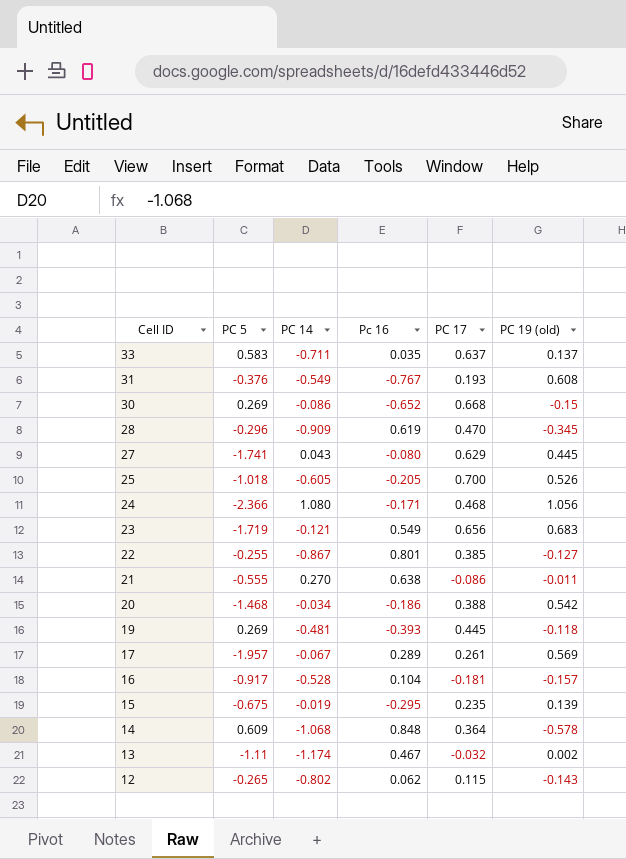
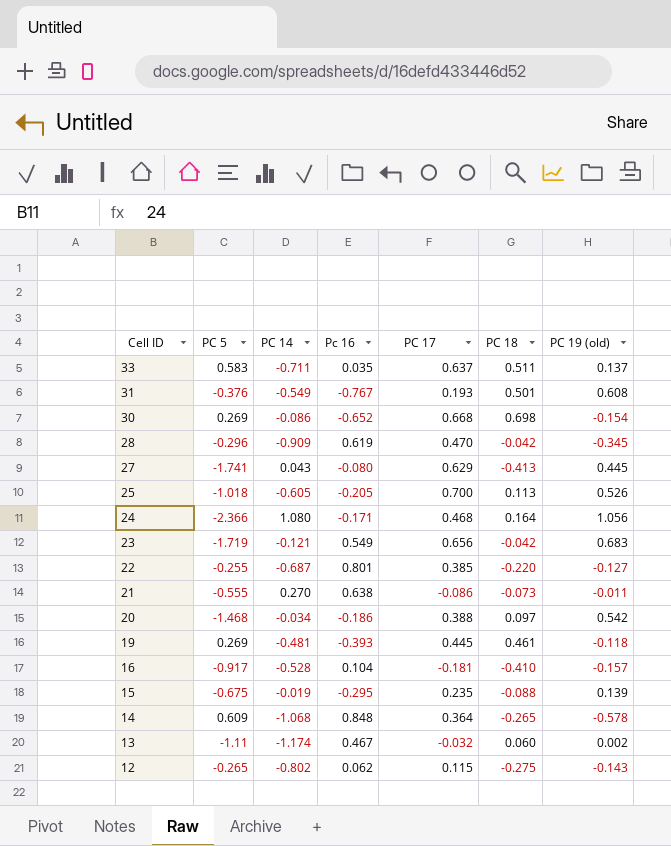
column PC 18 | position: none -> 6
row 17: -1.957 | -0.067 | 0.289 | 0.261 | 0.569 -> none
30 | PC 19 (old): -0.15 -> -0.154
22 | PC 14: -0.867 -> -0.687

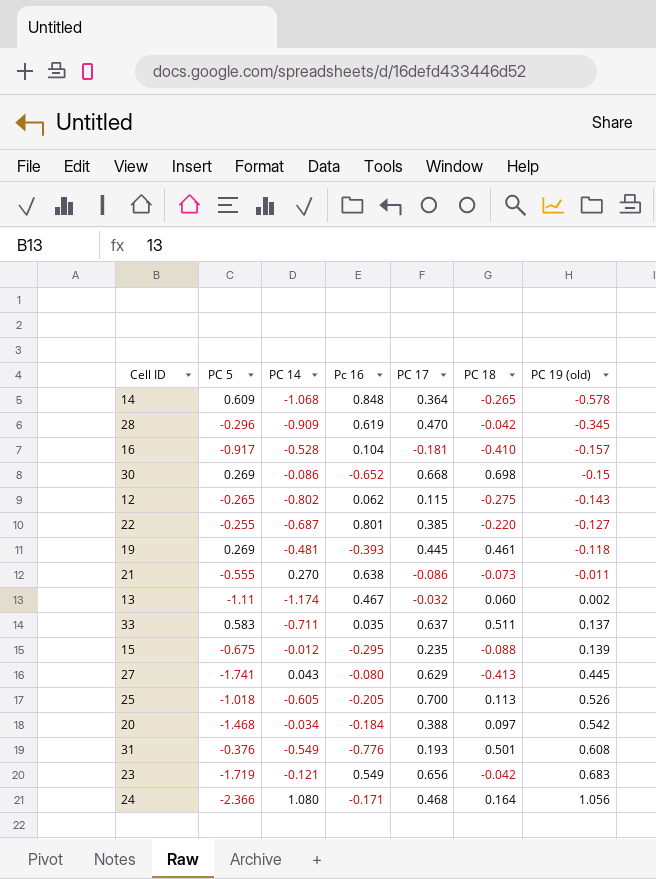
row order: Cell ID descending -> PC 19 (old) ascending
30 | PC 19 (old): -0.154 -> -0.15
15 | PC 14: -0.019 -> -0.012
20 | Pc 16: -0.186 -> -0.184
31 | Pc 16: -0.767 -> -0.776

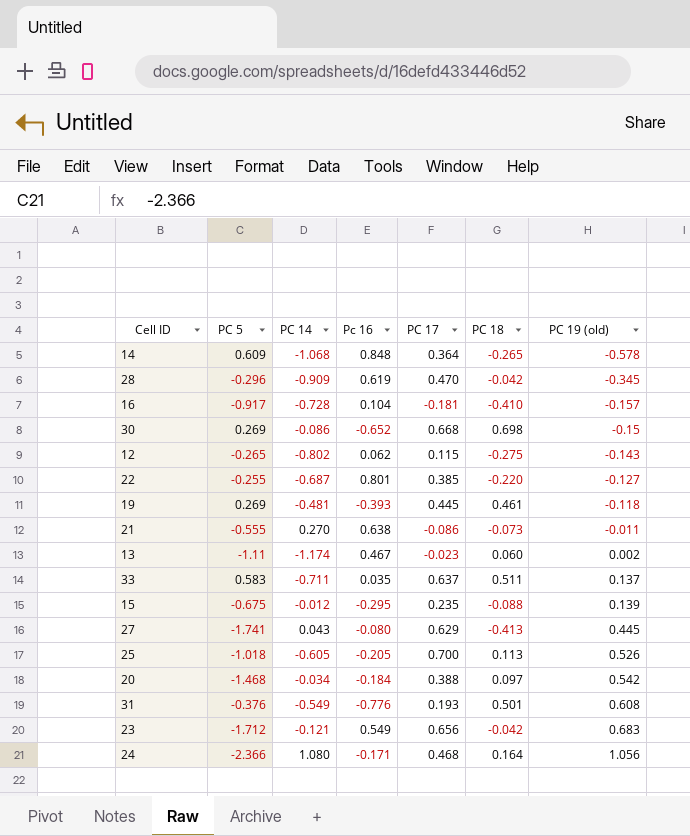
16 | PC 14: -0.528 -> -0.728
13 | PC 17: -0.032 -> -0.023
23 | PC 5: -1.719 -> -1.712

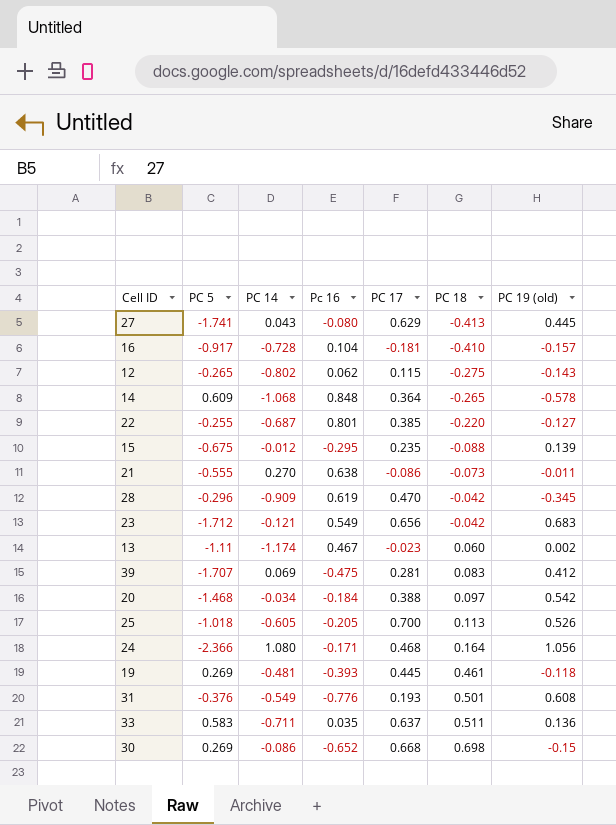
row order: PC 19 (old) ascending -> PC 18 ascending
row 39: none -> -1.707 | 0.069 | -0.475 | 0.281 | 0.083 | 0.412
33 | PC 19 (old): 0.137 -> 0.136

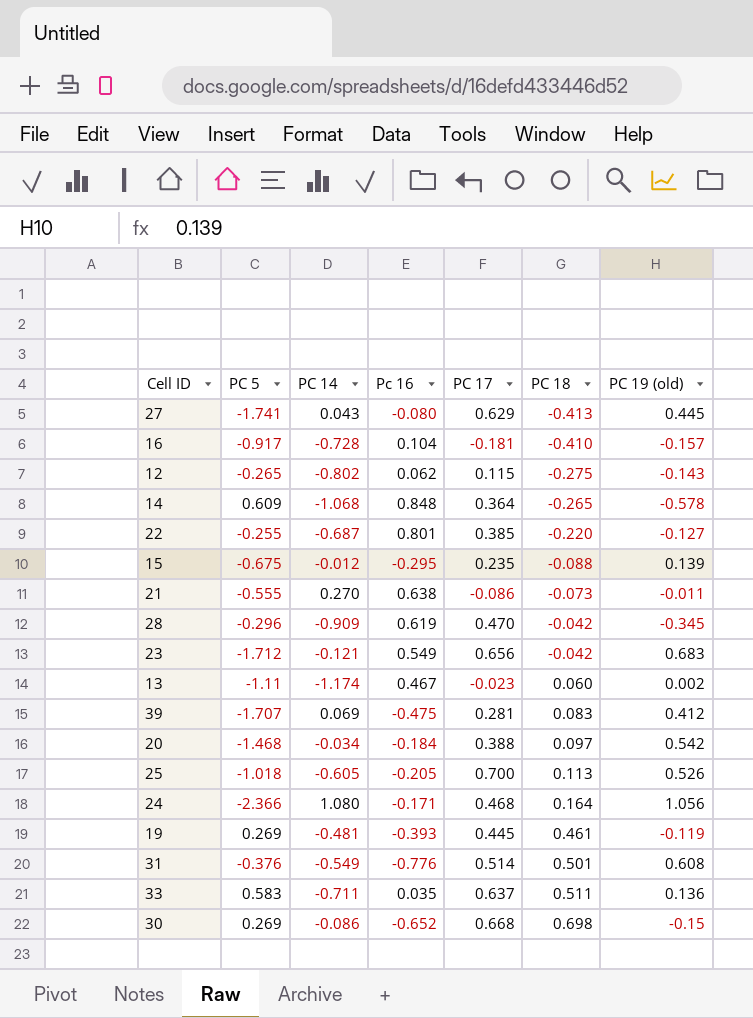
19 | PC 19 (old): -0.118 -> -0.119
31 | PC 17: 0.193 -> 0.514

